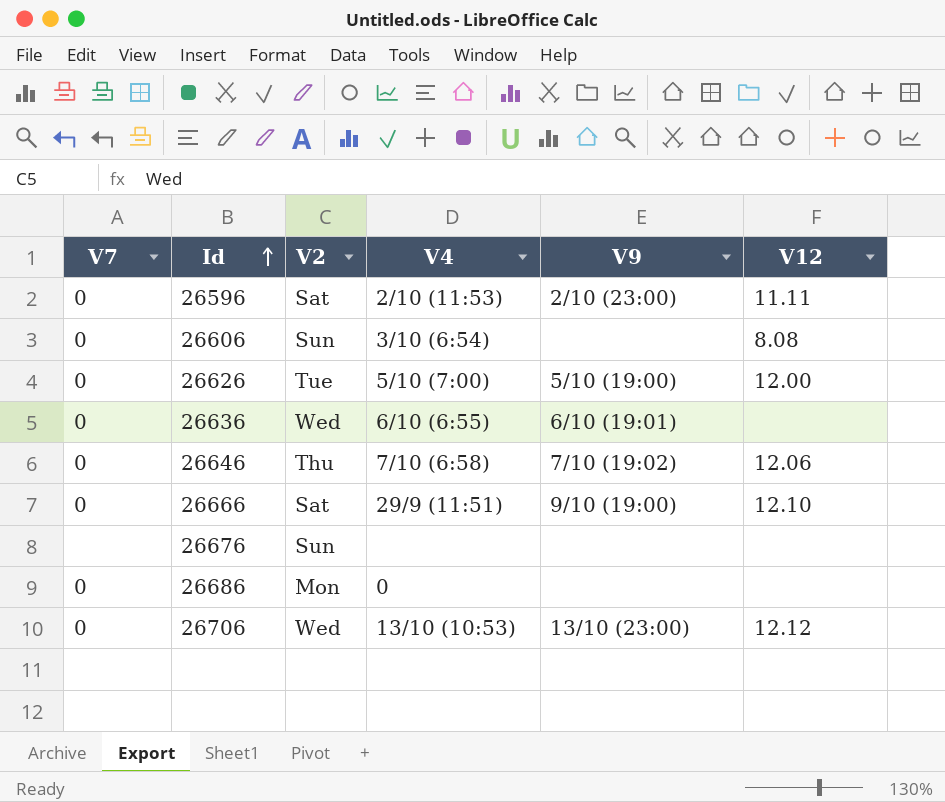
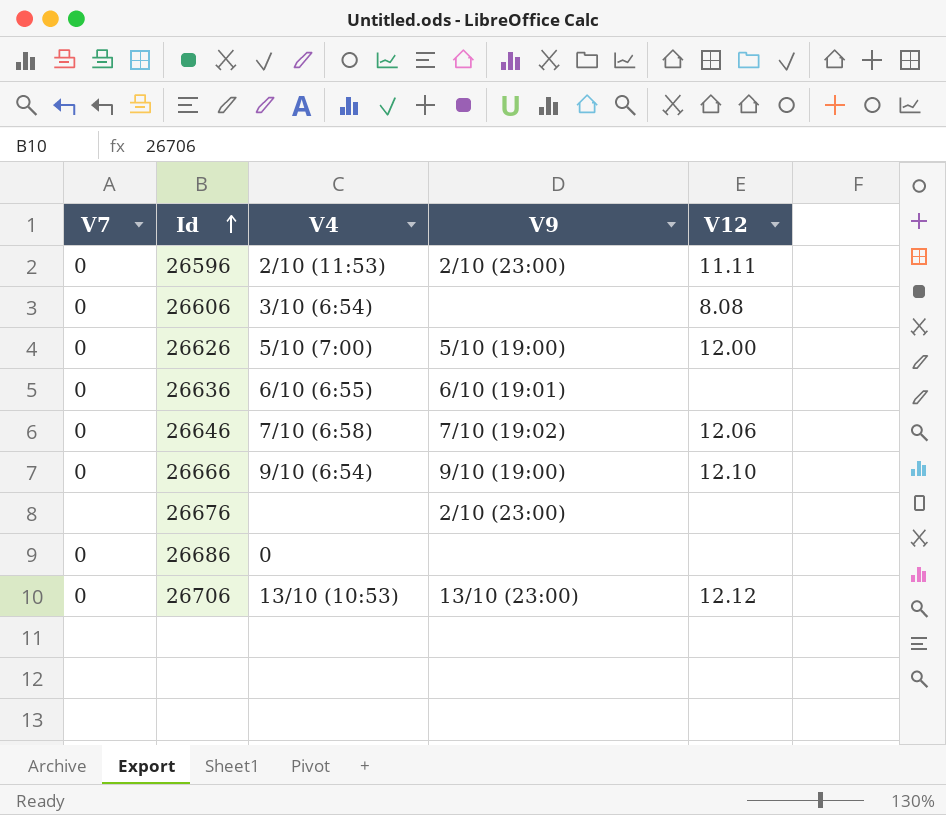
column V2 | position: 3 -> none
26666 | V4: 29/9 (11:51) -> 9/10 (6:54)
26676 | V9: none -> 2/10 (23:00)

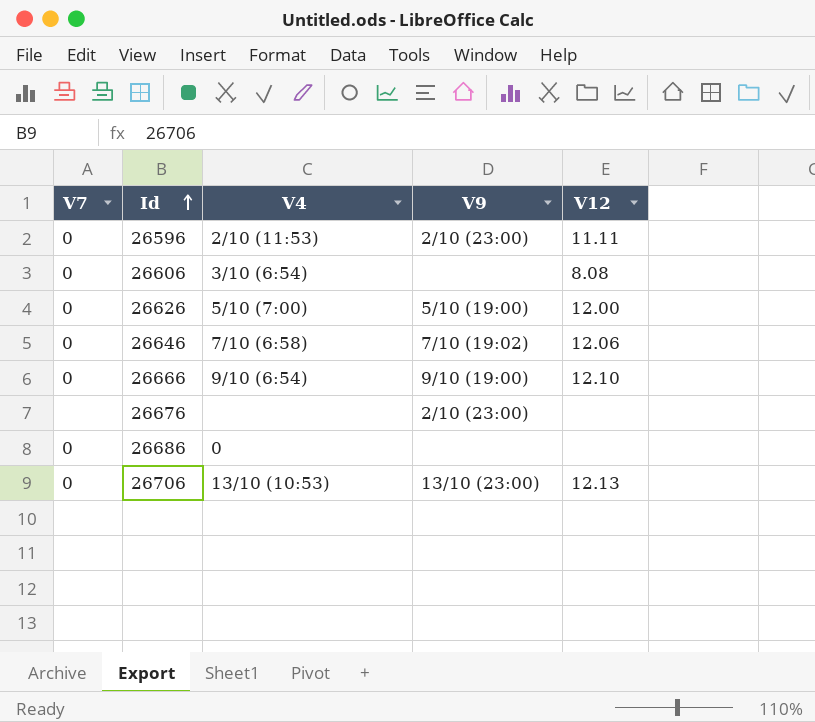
row 26636: 0 | 6/10 (6:55) | 6/10 (19:01) | none -> none
26706 | V12: 12.12 -> 12.13

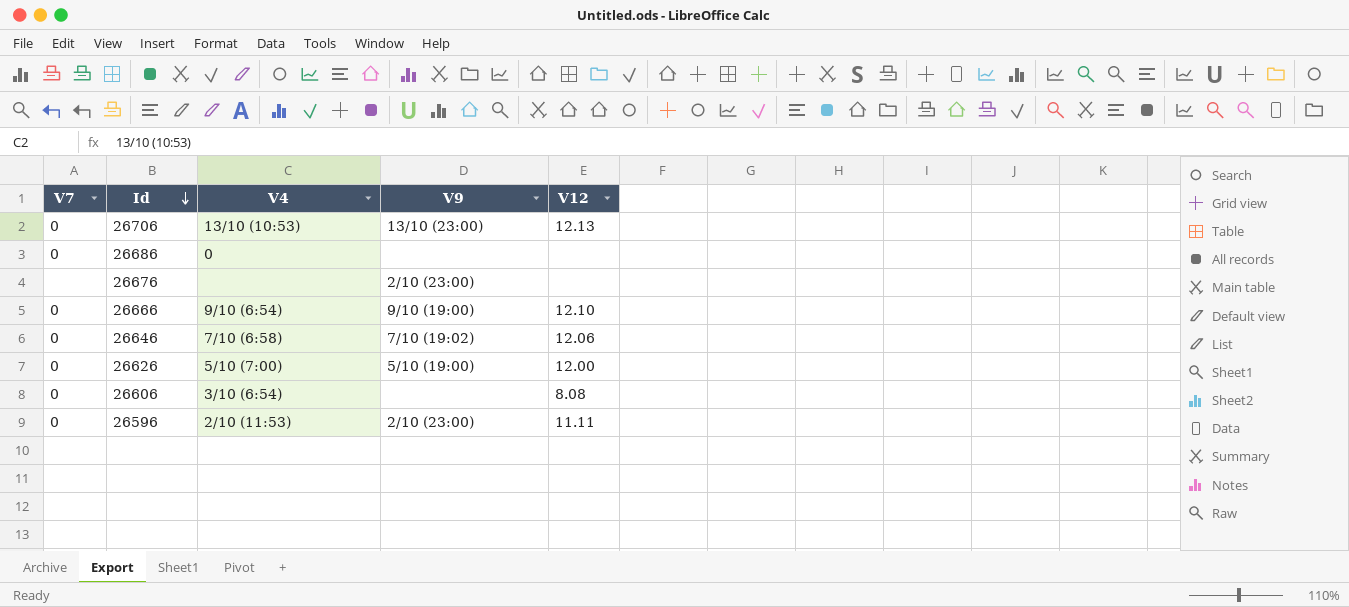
row order: Id ascending -> Id descending

